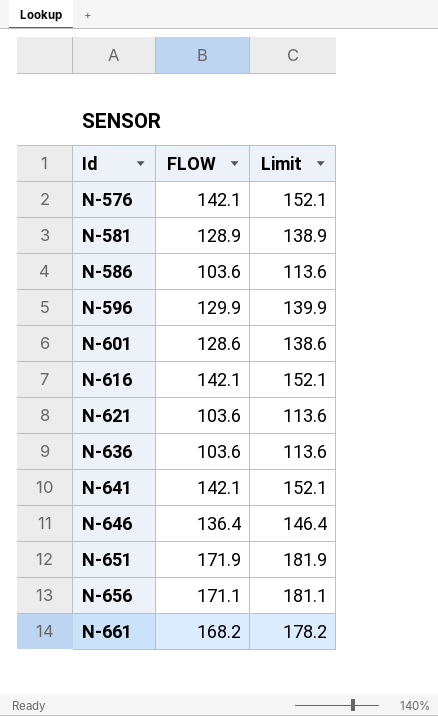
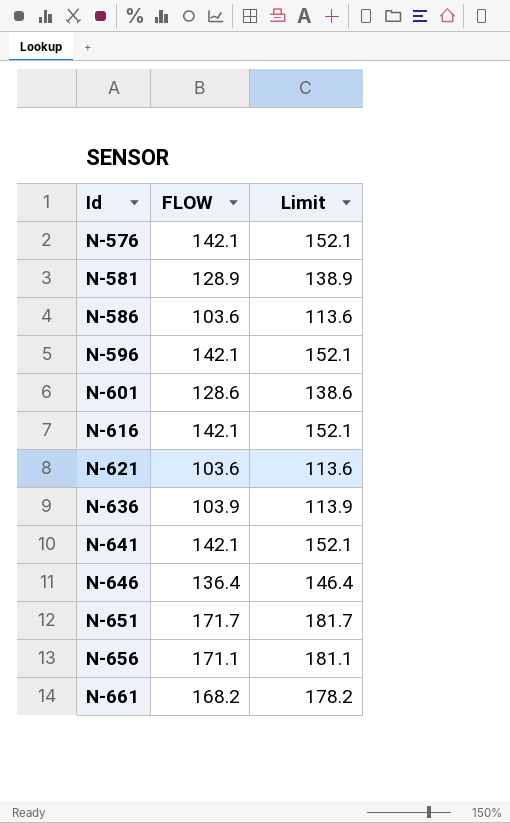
N-596 | FLOW: 129.9 -> 142.1
N-596 | Limit: 139.9 -> 152.1
N-636 | FLOW: 103.6 -> 103.9
N-636 | Limit: 113.6 -> 113.9
N-651 | FLOW: 171.9 -> 171.7
N-651 | Limit: 181.9 -> 181.7

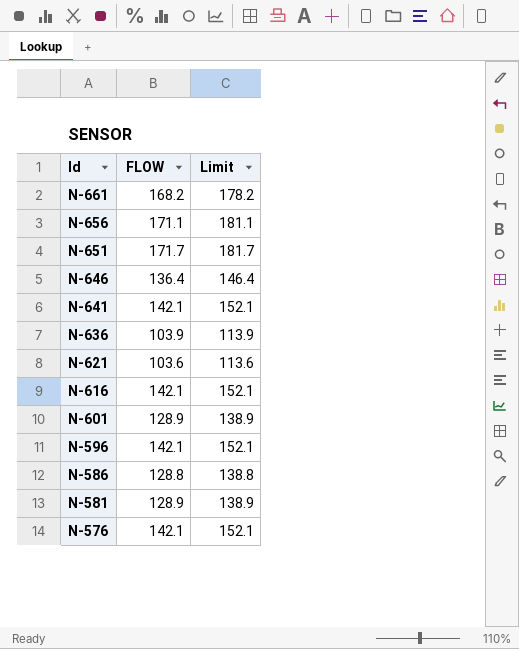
row order: Id ascending -> Id descending
N-601 | FLOW: 128.6 -> 128.9
N-601 | Limit: 138.6 -> 138.9
N-586 | FLOW: 103.6 -> 128.8
N-586 | Limit: 113.6 -> 138.8

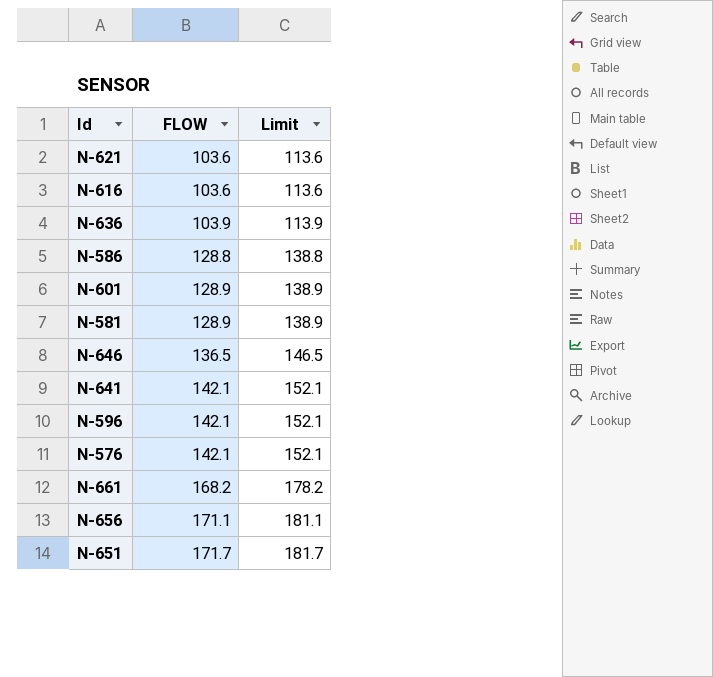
row order: Id descending -> FLOW ascending
N-616 | FLOW: 142.1 -> 103.6
N-616 | Limit: 152.1 -> 113.6
N-646 | FLOW: 136.4 -> 136.5
N-646 | Limit: 146.4 -> 146.5

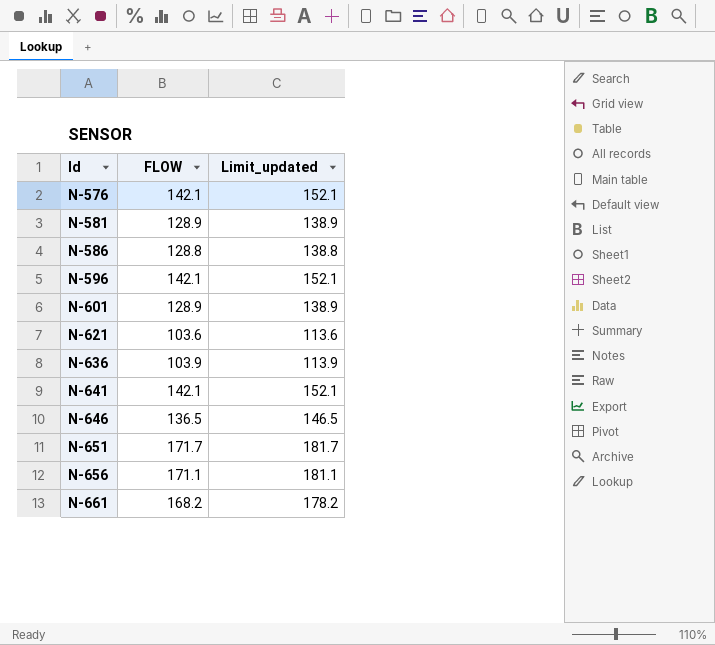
row order: FLOW ascending -> Id ascending
column name: Limit -> Limit_updated
row N-616: 103.6 | 113.6 -> none

